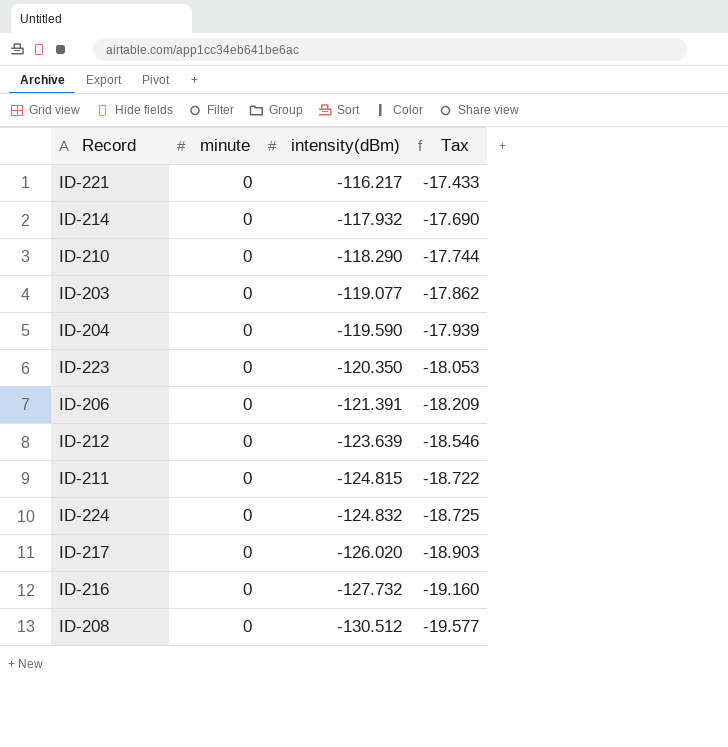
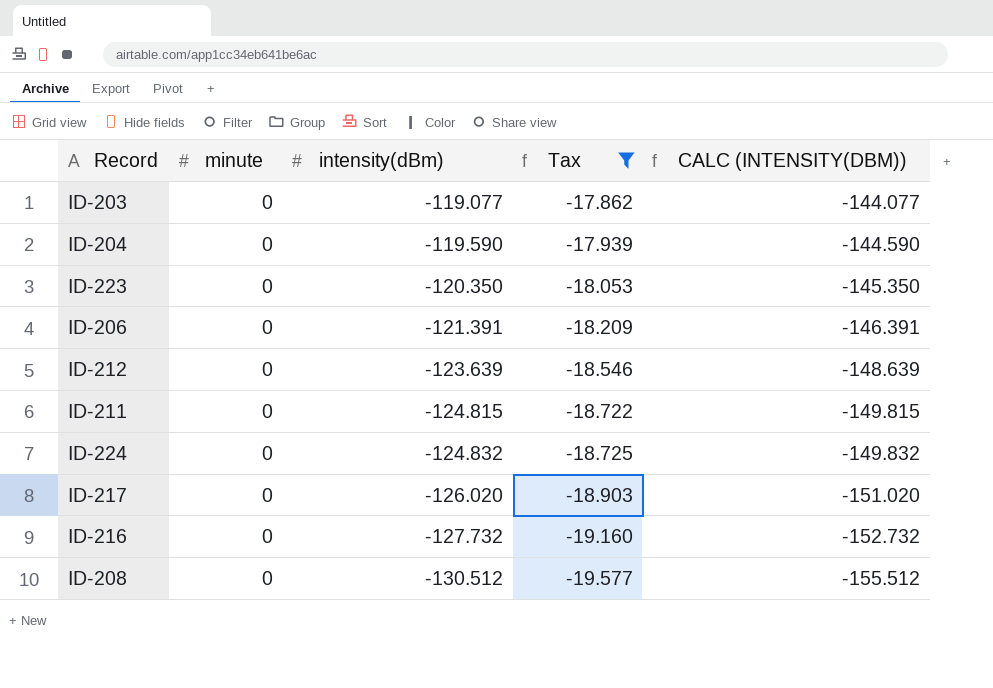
filter: none -> Tax <= -17.862
column CALC (INTENSITY(DBM)) | formula: none -> [intensity(dBm)] - 25

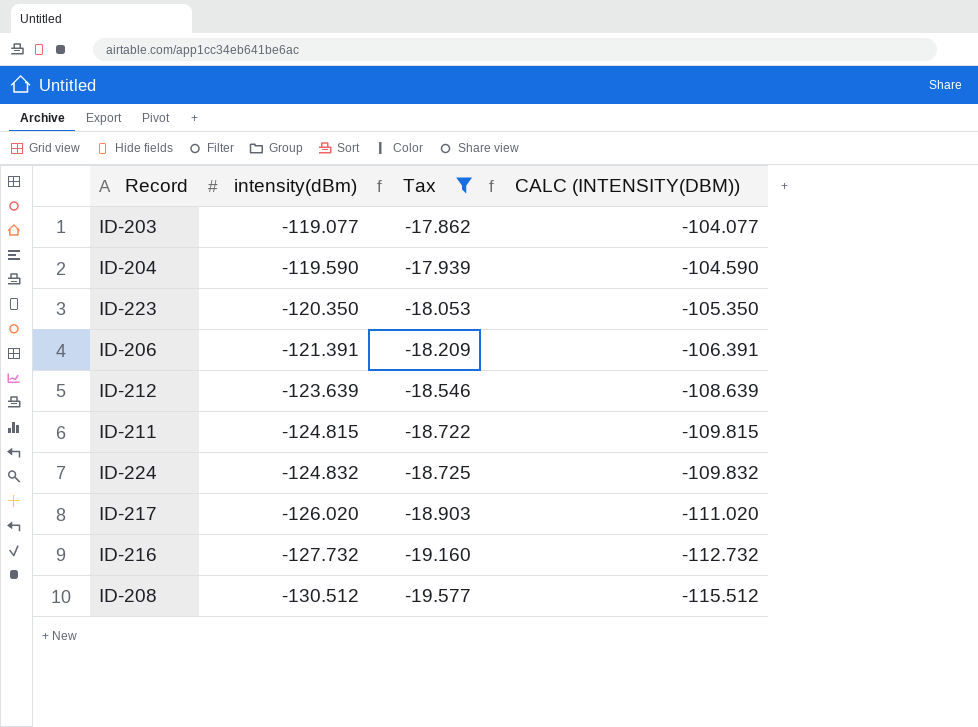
column minute | position: 2 -> none
column CALC (INTENSITY(DBM)) | formula: [intensity(dBm)] - 25 -> [intensity(dBm)] + 15

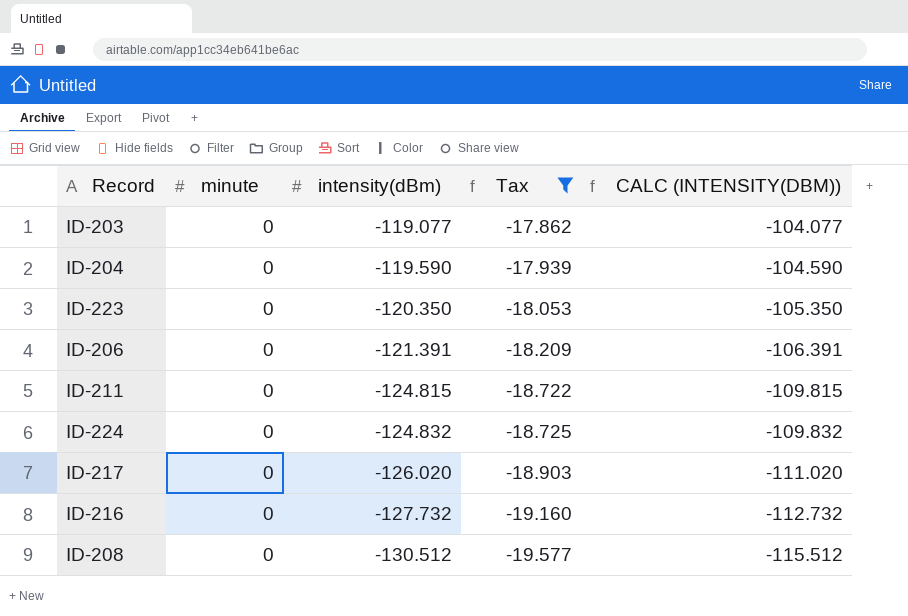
column minute | position: none -> 2
row ID-212: -123.639 | -18.546 | -108.639 -> none

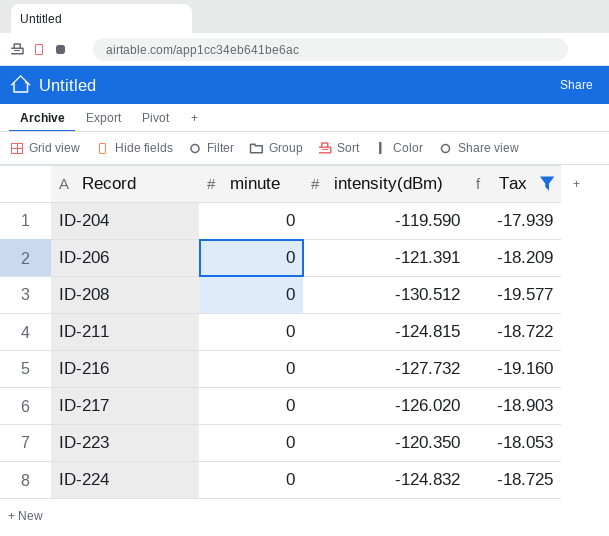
row order: intensity(dBm) descending -> Record ascending
column CALC (INTENSITY(DBM)) | formula: [intensity(dBm)] + 15 -> none
row ID-203: 0 | -119.077 | -17.862 | -104.077 -> none

